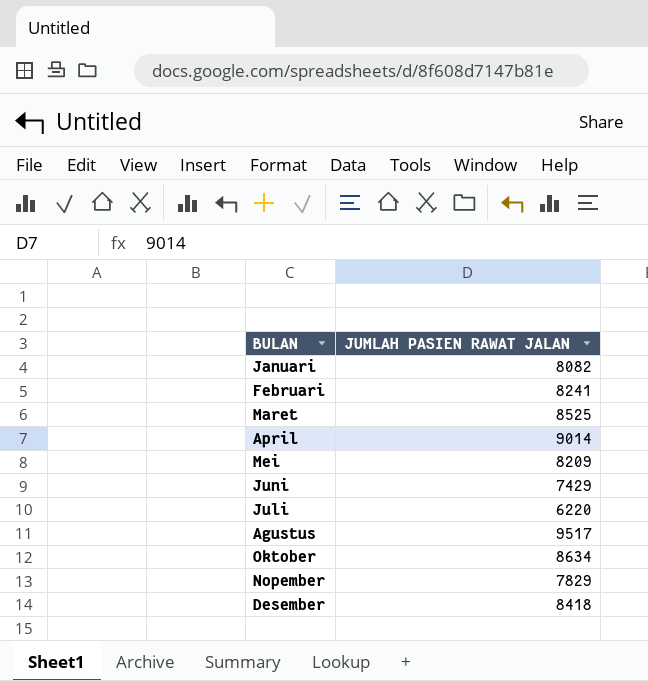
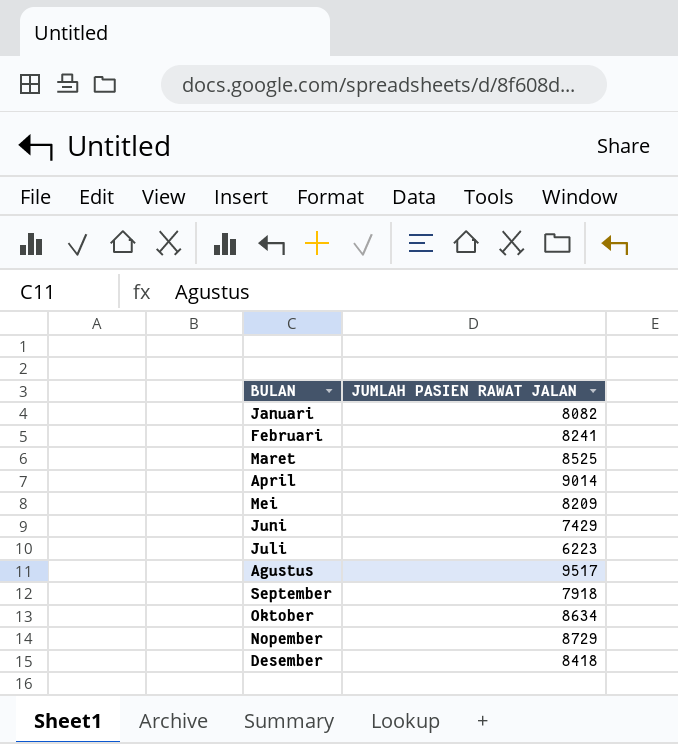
Juli | JUMLAH PASIEN RAWAT JALAN: 6220 -> 6223
row September: none -> 7918
Nopember | JUMLAH PASIEN RAWAT JALAN: 7829 -> 8729

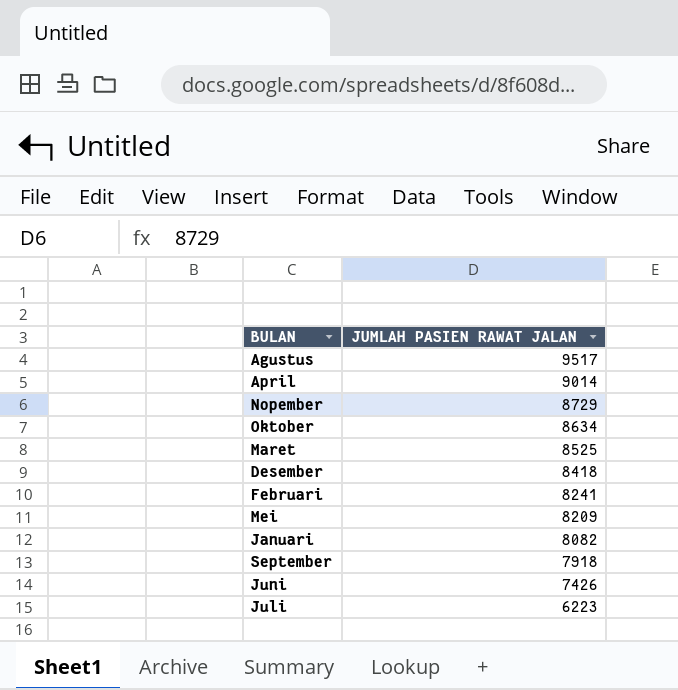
row order: none -> JUMLAH PASIEN RAWAT JALAN descending
Juni | JUMLAH PASIEN RAWAT JALAN: 7429 -> 7426

